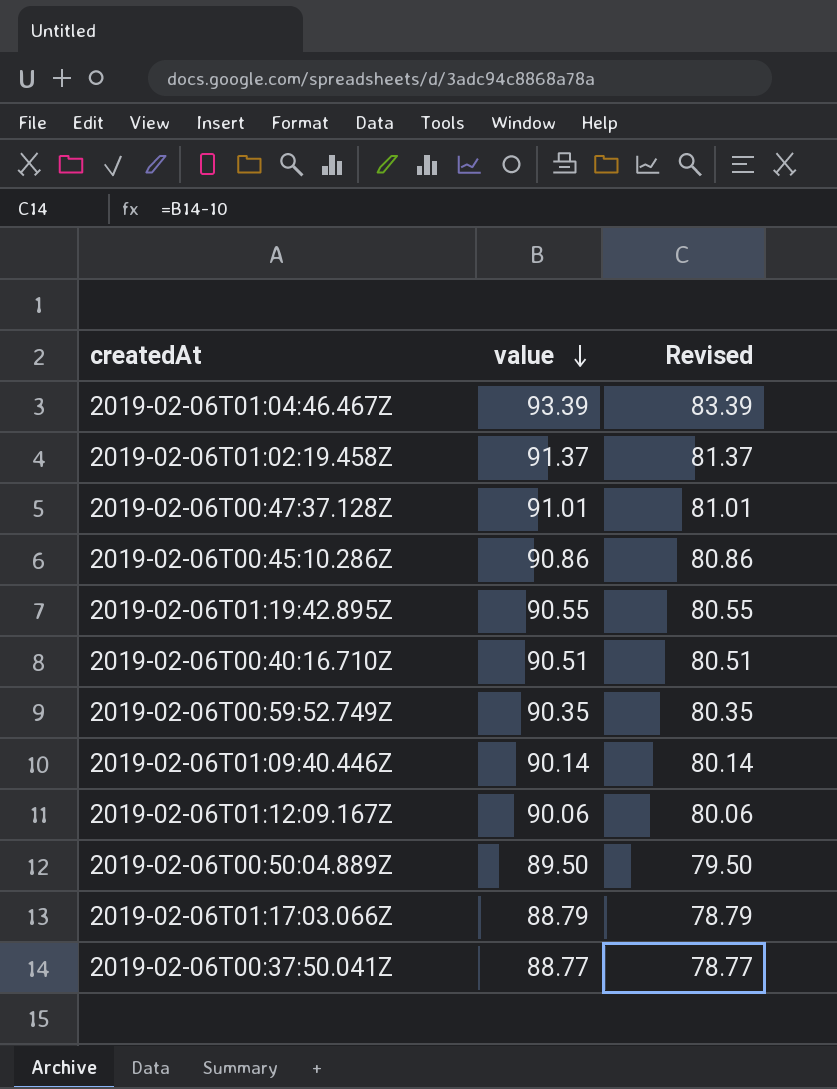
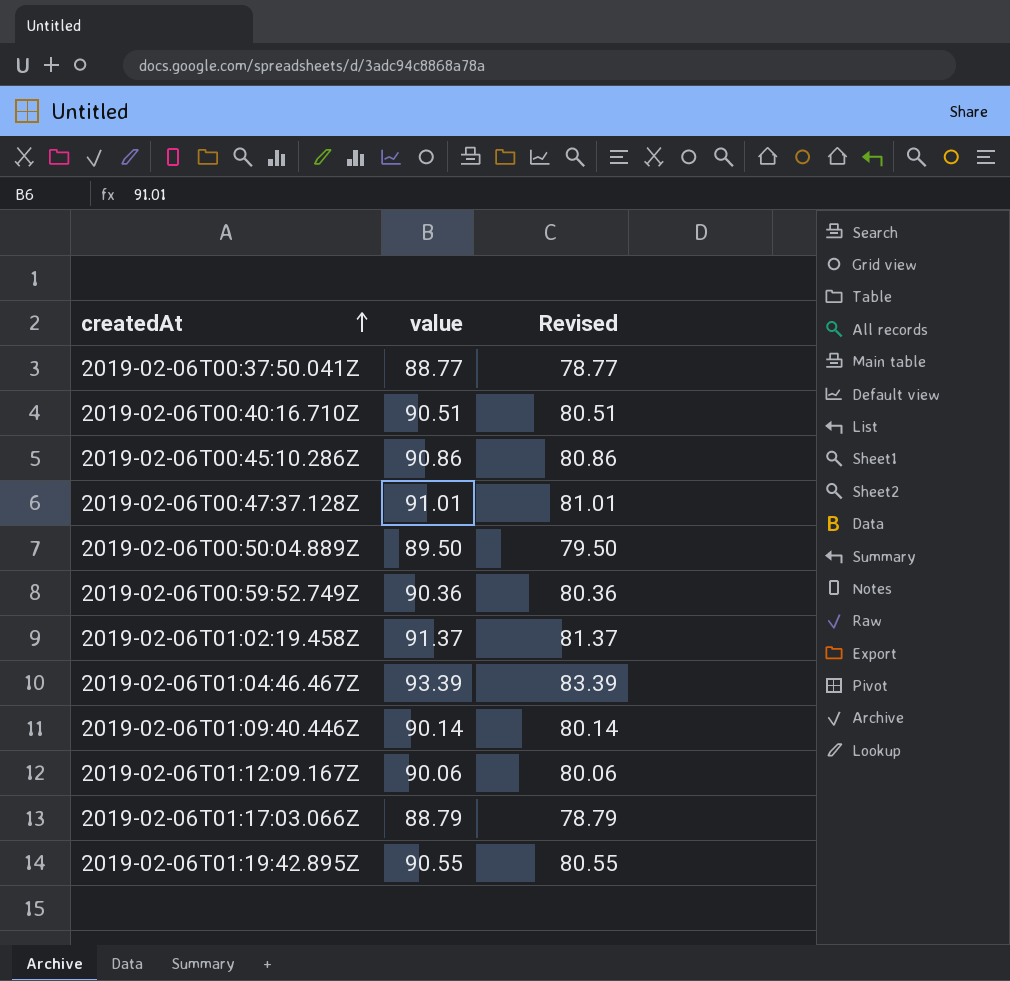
row order: value descending -> createdAt ascending
2019-02-06T00:59:52.749Z | value: 90.35 -> 90.36
2019-02-06T00:59:52.749Z | Revised: 80.35 -> 80.36

